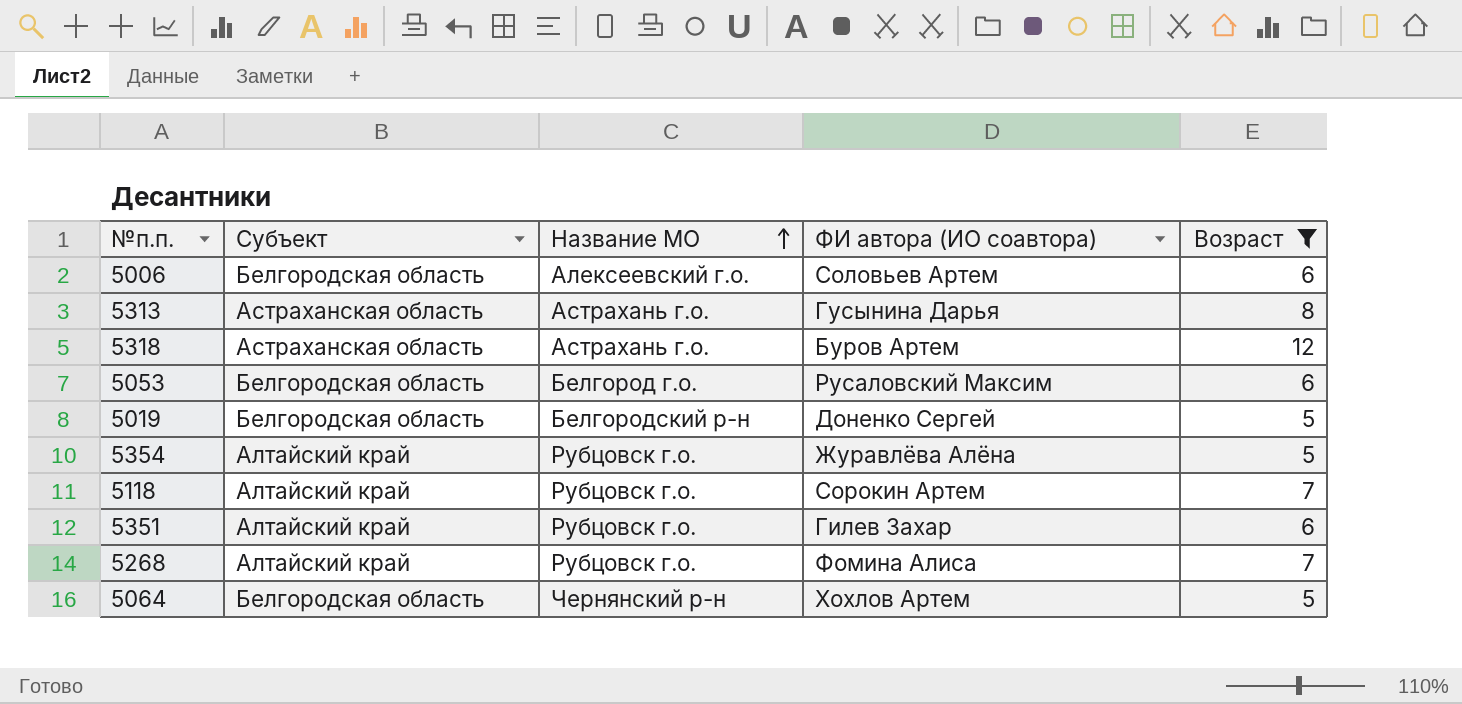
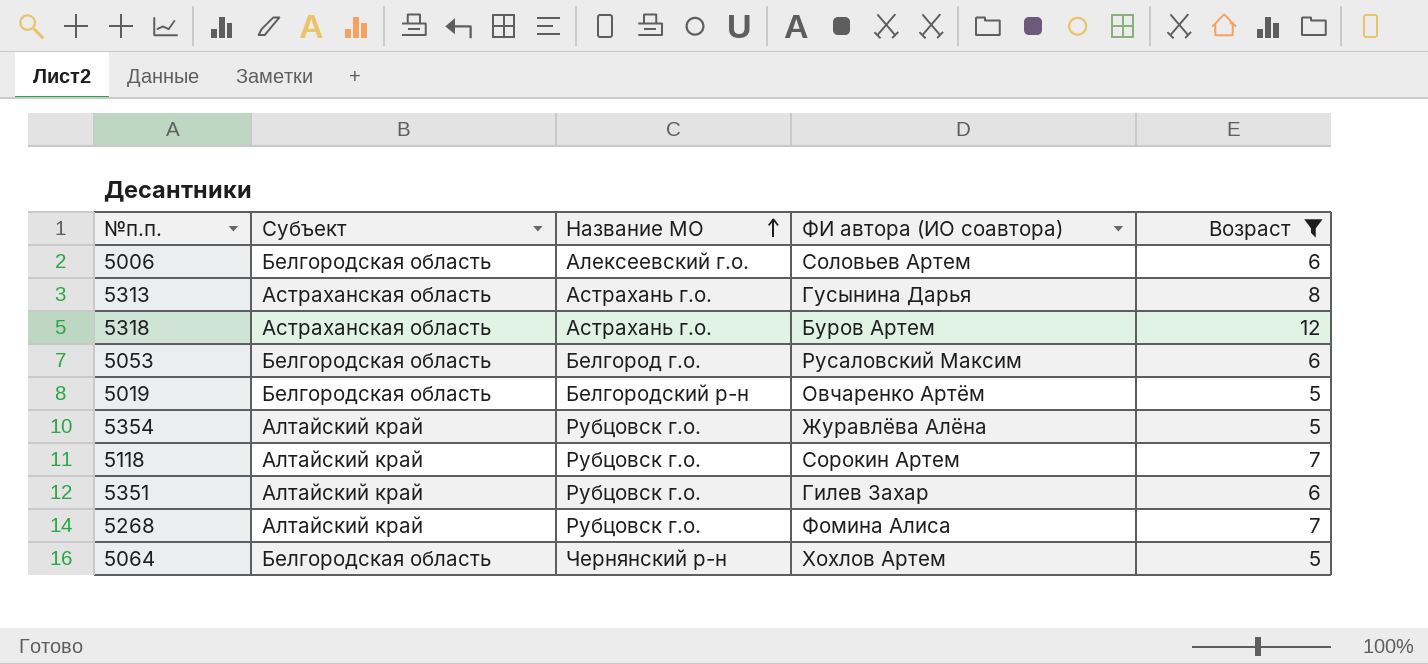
5019 | ФИ автора (ИО соавтора): Доненко Сергей -> Овчаренко Артём

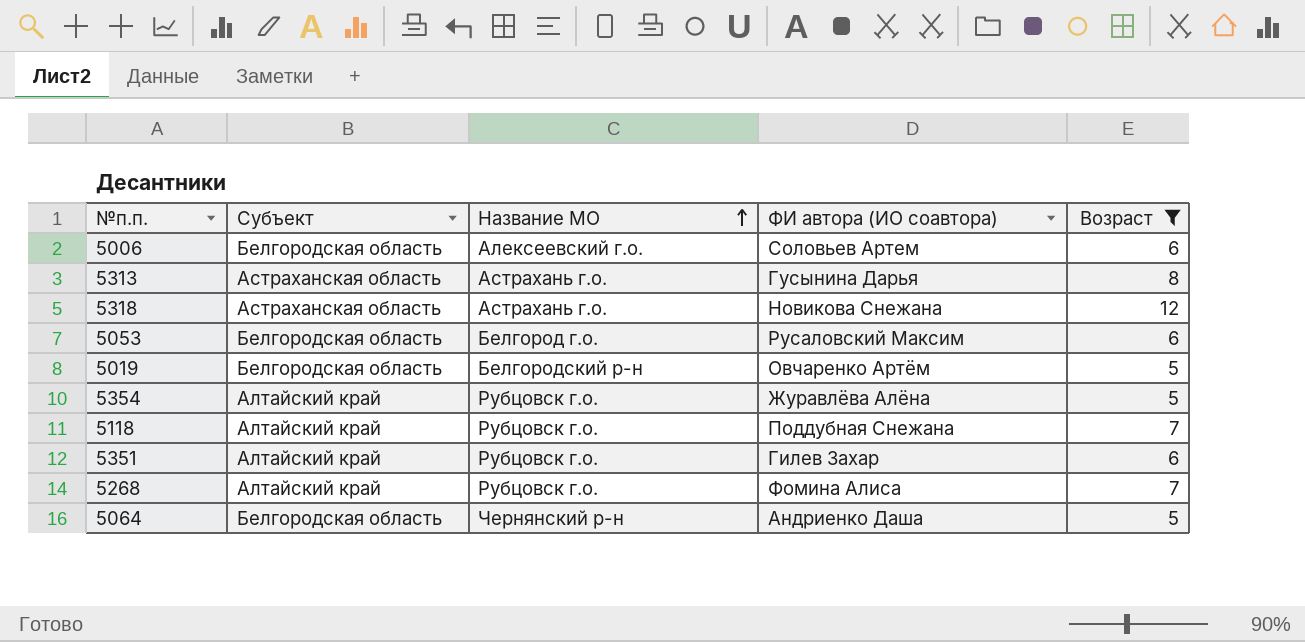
5318 | ФИ автора (ИО соавтора): Буров Артем -> Новикова Снежана
5118 | ФИ автора (ИО соавтора): Сорокин Артем -> Поддубная Снежана
5064 | ФИ автора (ИО соавтора): Хохлов Артем -> Андриенко Даша

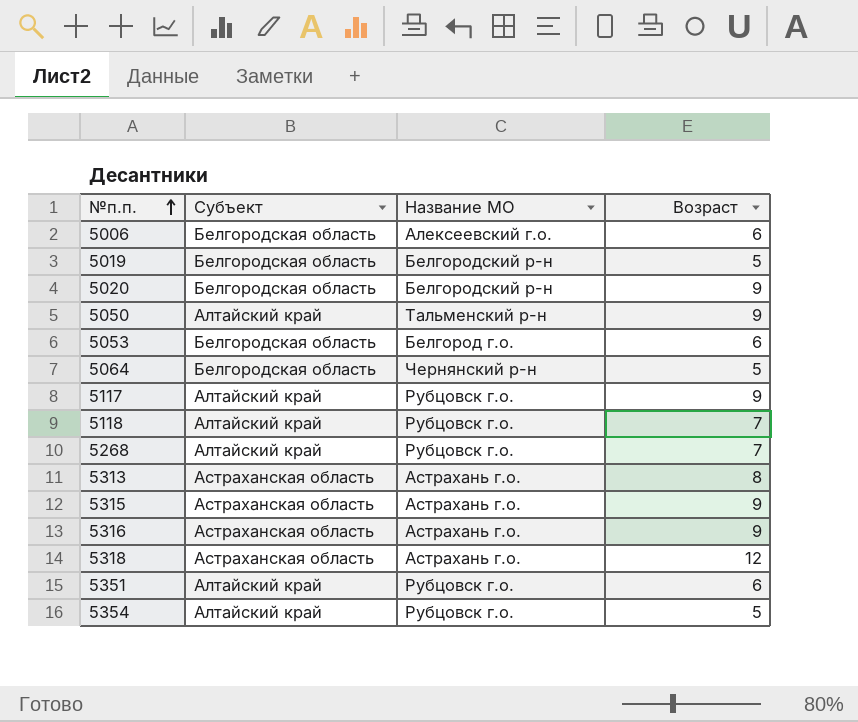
filter: Возраст != 9 -> none
row order: Название МО ascending -> №п.п. ascending
column ФИ автора (ИО соавтора) | position: 4 -> none

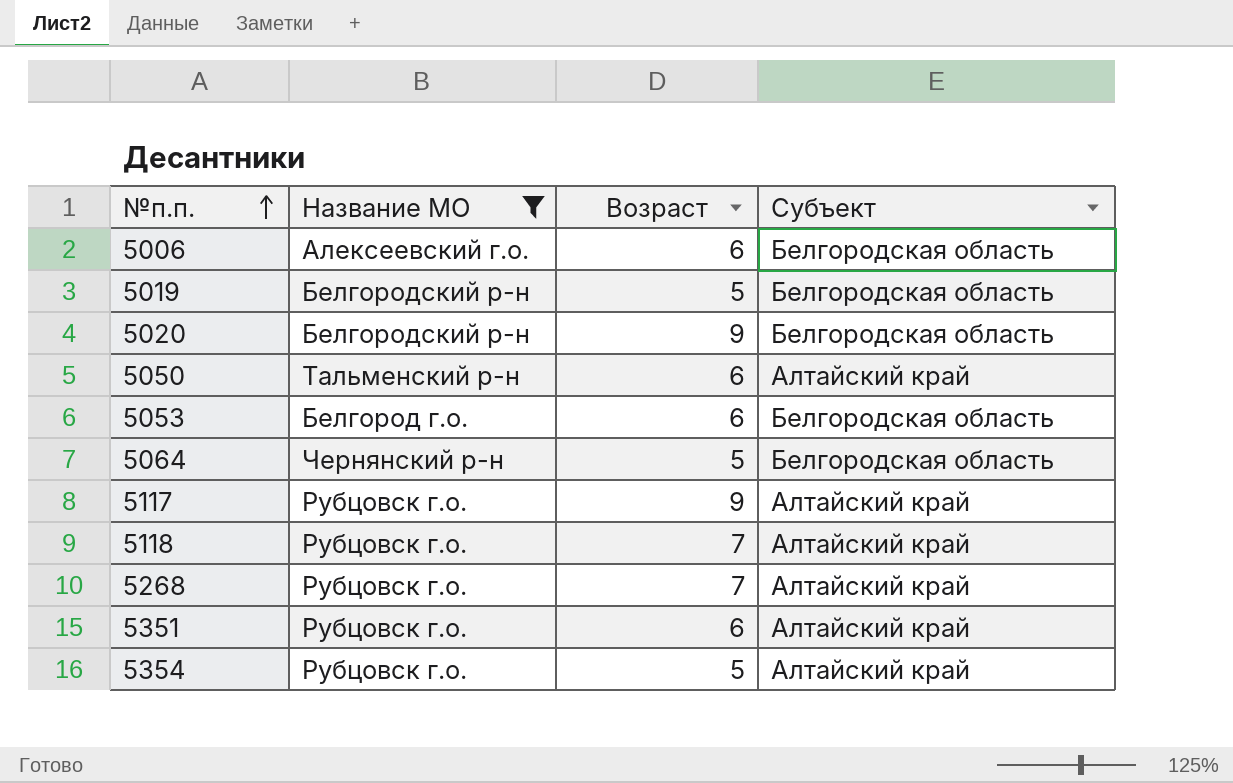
filter: none -> Название МО != Астрахань г.о.
column Субъект | position: 2 -> 4
5050 | Возраст: 9 -> 6

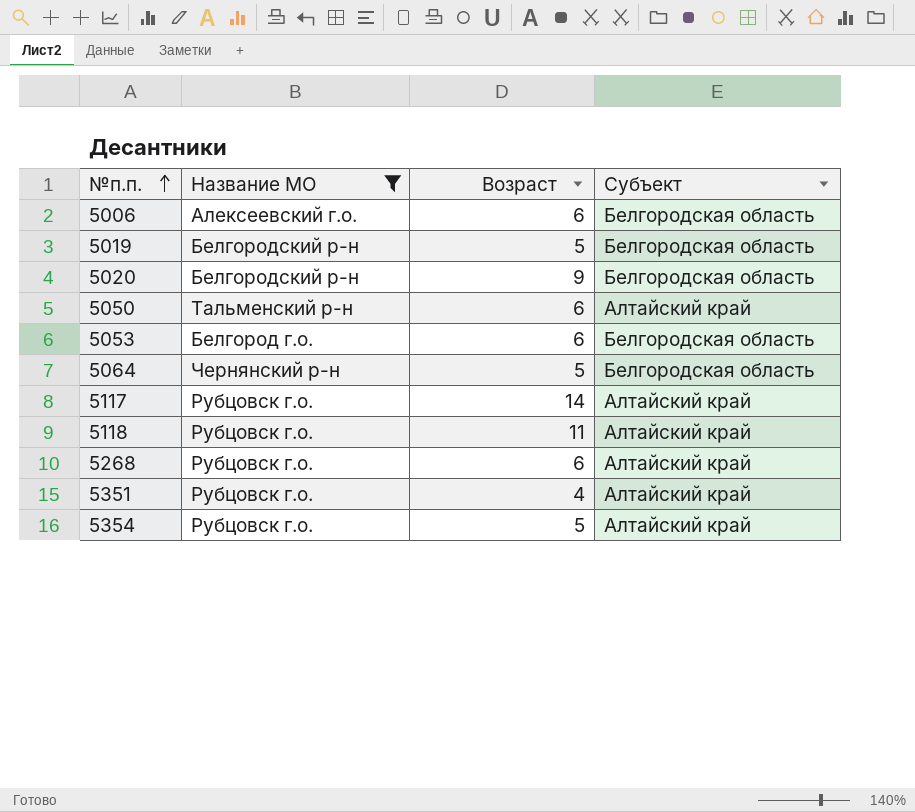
5117 | Возраст: 9 -> 14
5118 | Возраст: 7 -> 11
5268 | Возраст: 7 -> 6
5351 | Возраст: 6 -> 4

